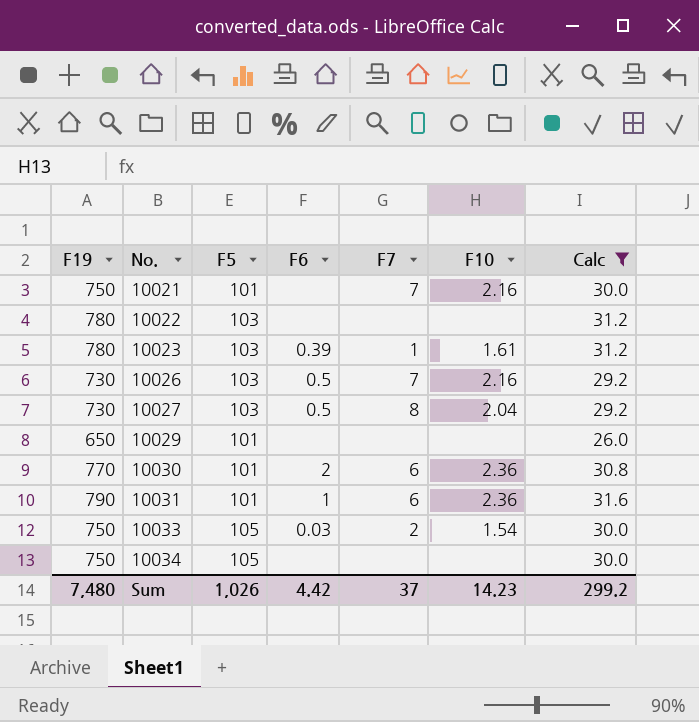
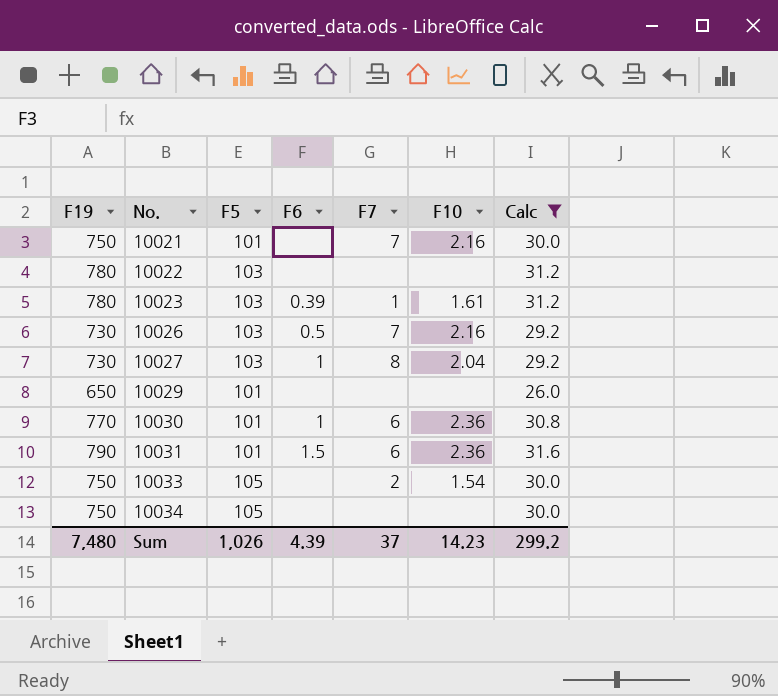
10027 | F6: 0.5 -> 1
10030 | F6: 2 -> 1
10031 | F6: 1 -> 1.5
10033 | F6: 0.03 -> none
Sum | F6: 4.42 -> 4.39

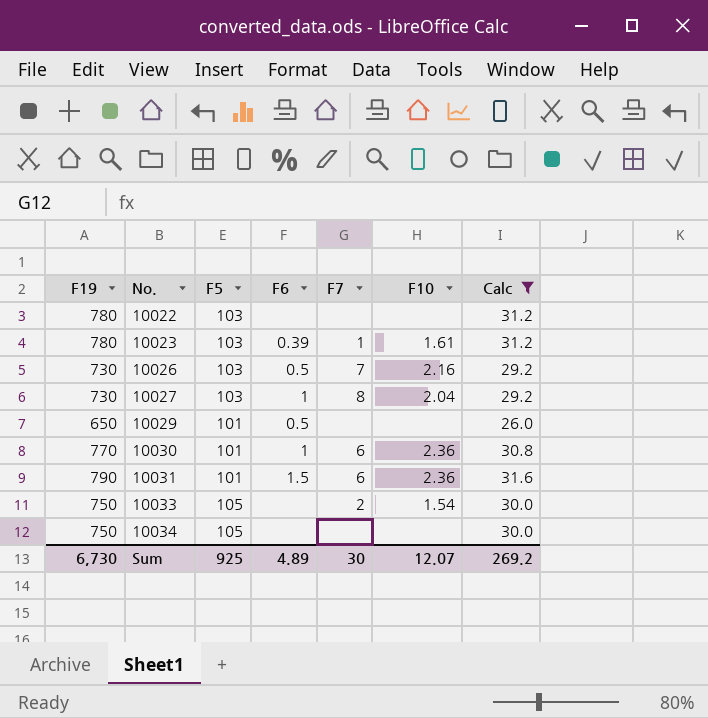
row 10021: 750 | 101 | none | 7 | 2.16 | 30.0 -> none
10029 | F6: none -> 0.5
Sum | F19: 7,480 -> 6,730
Sum | F5: 1,026 -> 925
Sum | F6: 4.39 -> 4.89
Sum | F7: 37 -> 30
Sum | F10: 14.23 -> 12.07
Sum | Calc: 299.2 -> 269.2

